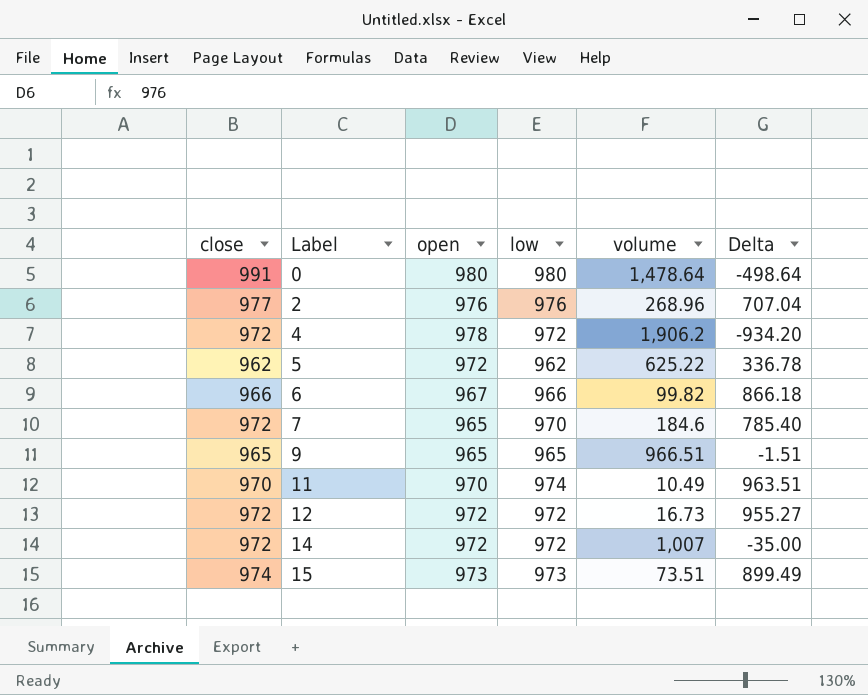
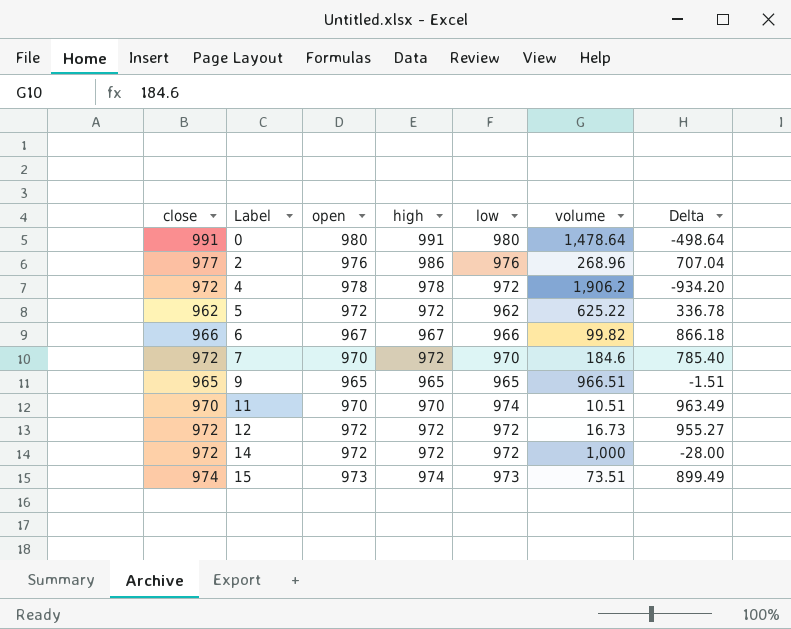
column high | position: none -> 4
7 | open: 965 -> 970
11 | volume: 10.49 -> 10.51
11 | Delta: 963.51 -> 963.49
14 | volume: 1,007 -> 1,000
14 | Delta: -35.00 -> -28.00

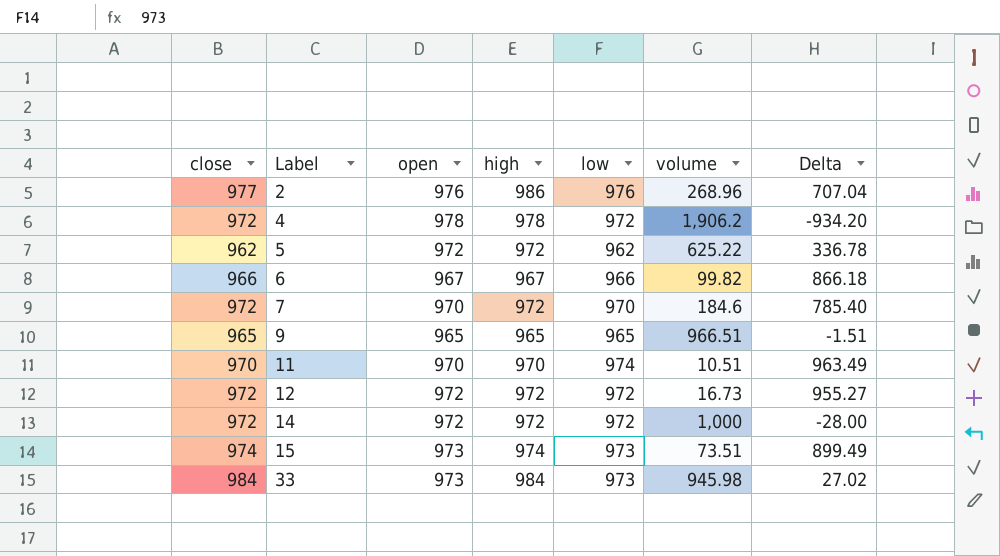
row 0: 991 | 980 | 991 | 980 | 1,478.64 | -498.64 -> none
row 33: none -> 984 | 973 | 984 | 973 | 945.98 | 27.02

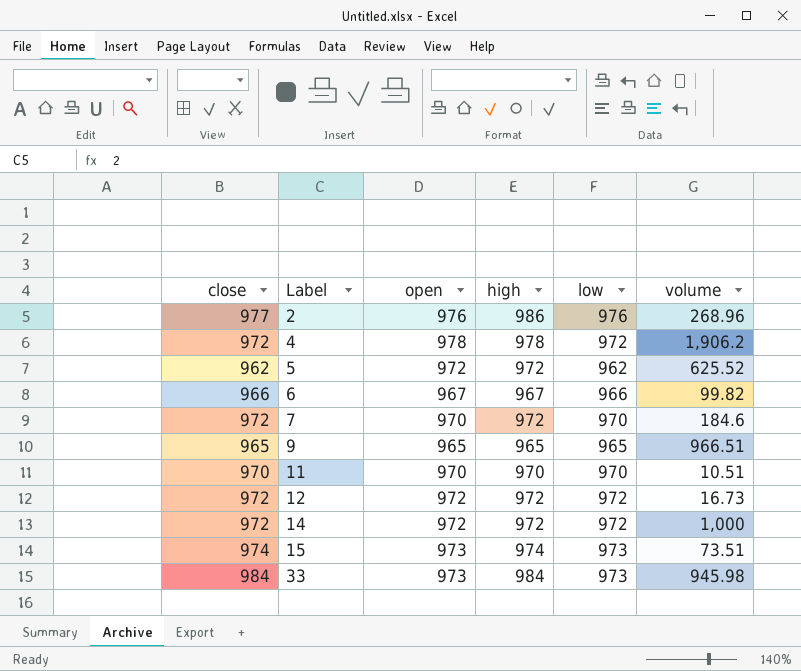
column Delta | formula: [low] - [volume] -> none
5 | volume: 625.22 -> 625.52
11 | low: 974 -> 970

